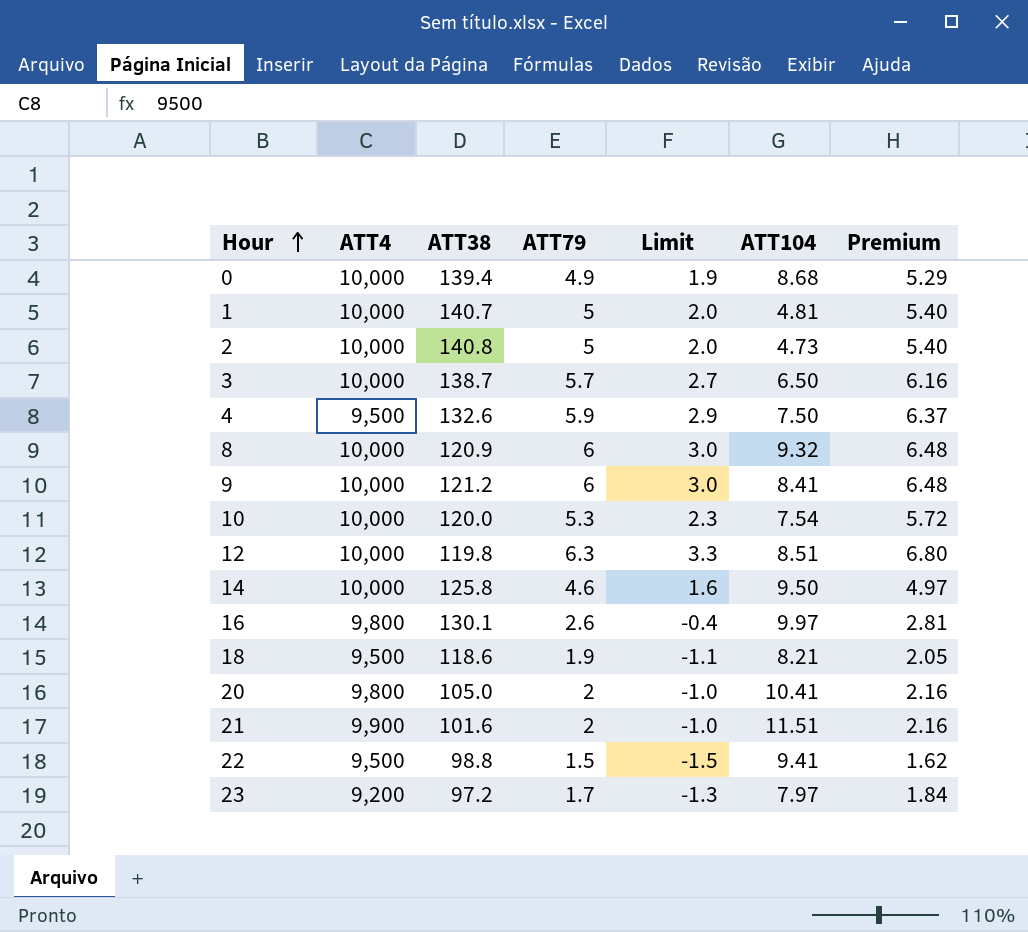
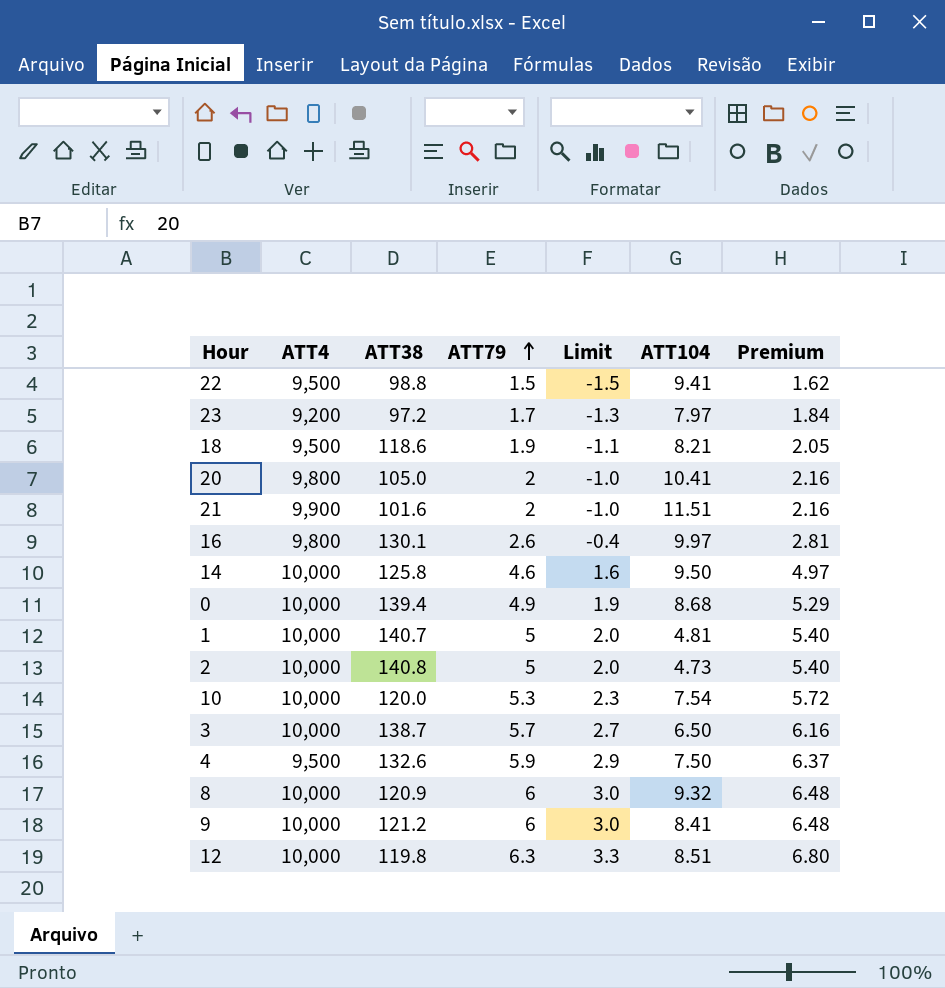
row order: Hour ascending -> ATT79 ascending

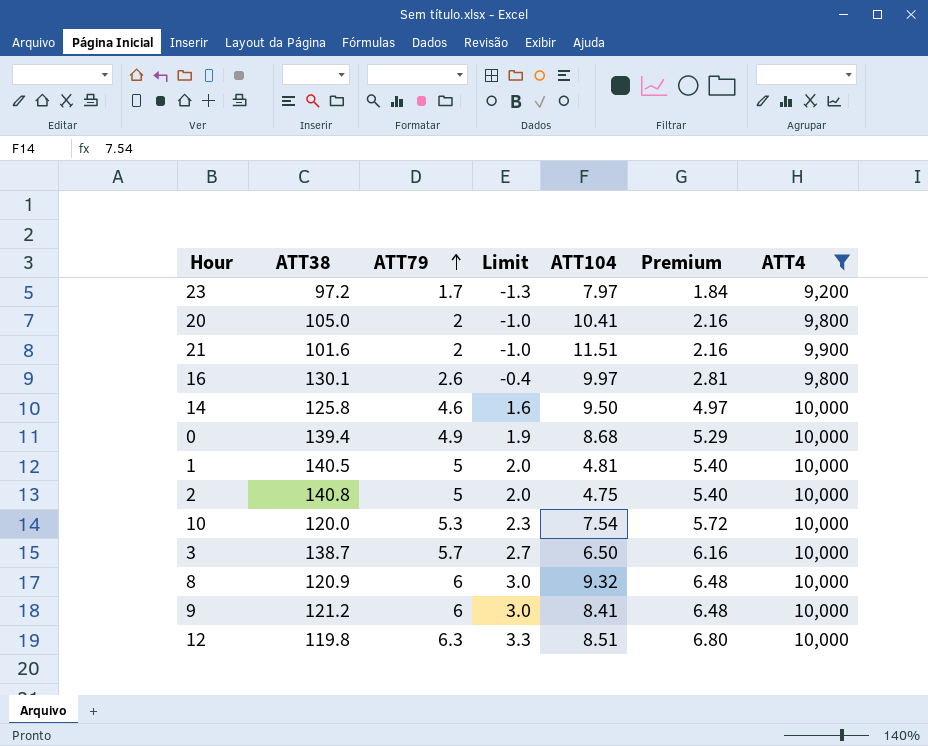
filter: none -> ATT4 != 9,500
column ATT4 | position: 2 -> 7
1 | ATT38: 140.7 -> 140.5
2 | ATT104: 4.73 -> 4.75

